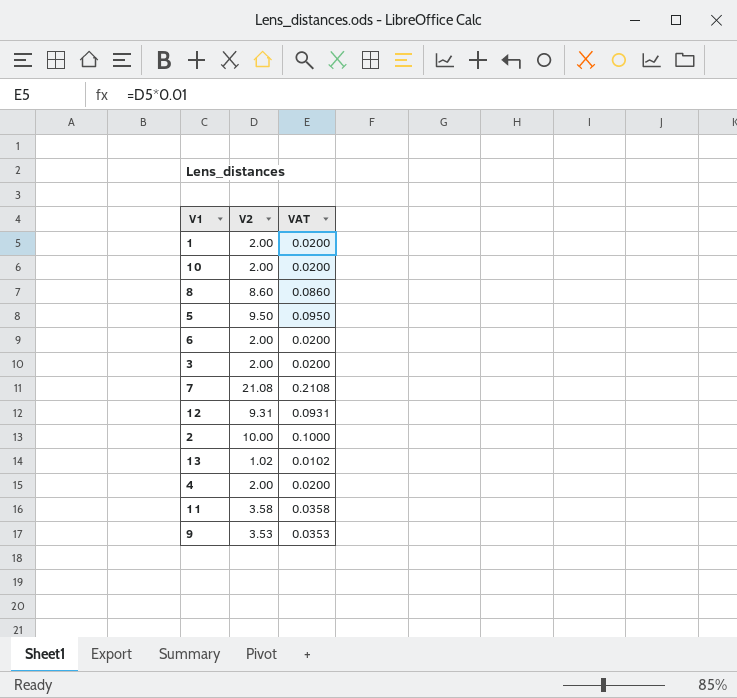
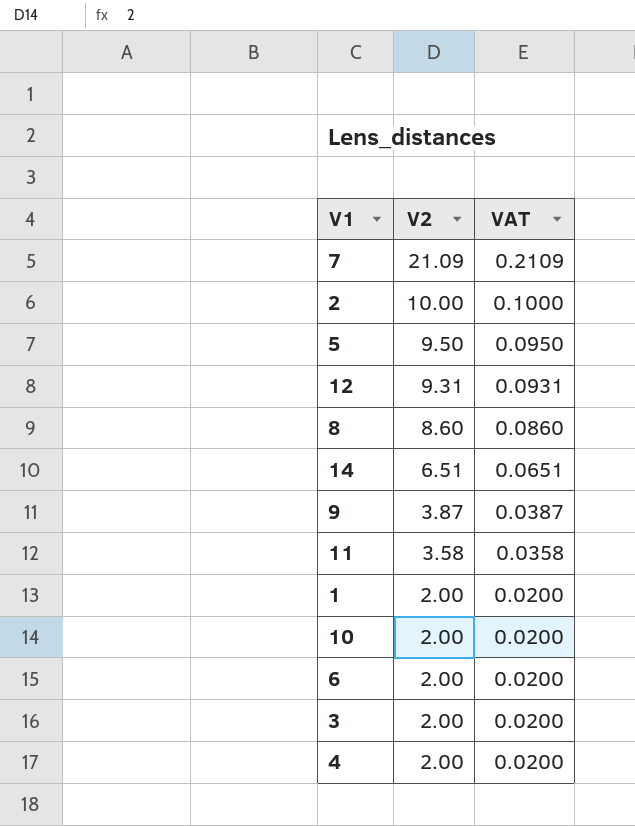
row order: none -> V2 descending
row 13: 1.02 | 0.0102 -> none
7 | V2: 21.08 -> 21.09
7 | VAT: 0.2108 -> 0.2109
row 14: none -> 6.51 | 0.0651
9 | V2: 3.53 -> 3.87
9 | VAT: 0.0353 -> 0.0387

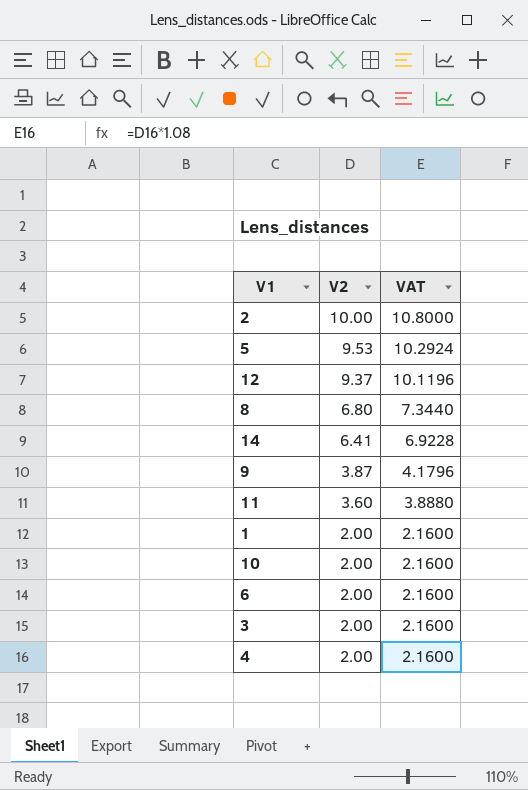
column VAT | formula: [V2] * 0.01 -> [V2] * 1.08
row 7: 21.09 | 0.2109 -> none
5 | V2: 9.50 -> 9.53
12 | V2: 9.31 -> 9.37
8 | V2: 8.60 -> 6.80
14 | V2: 6.51 -> 6.41
11 | V2: 3.58 -> 3.60

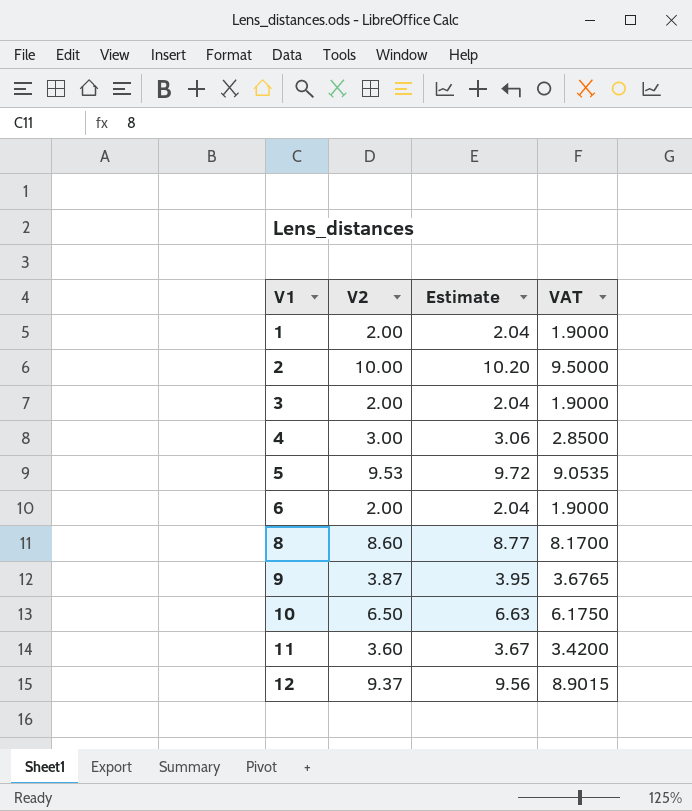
row order: V2 descending -> V1 ascending
column Estimate | formula: none -> [V2] * 1.02
column VAT | formula: [V2] * 1.08 -> [V2] * 0.95
row 14: 6.41 | 6.9228 -> none
4 | V2: 2.00 -> 3.00
8 | V2: 6.80 -> 8.60
10 | V2: 2.00 -> 6.50

